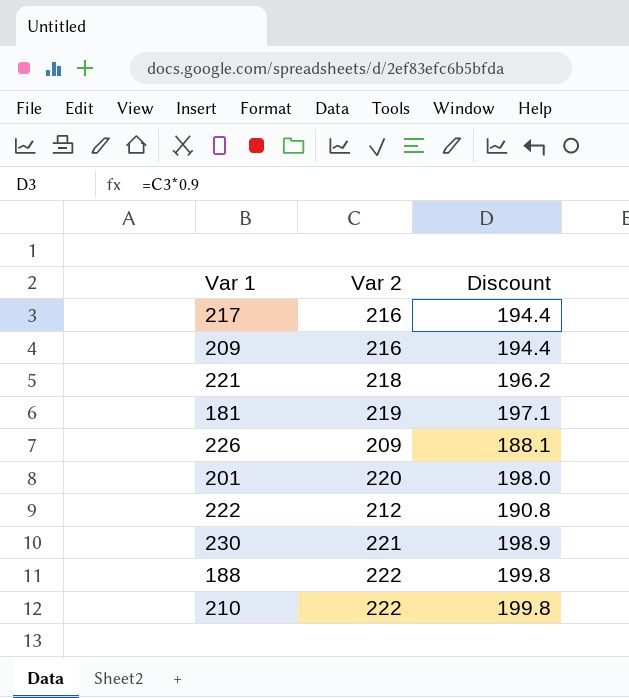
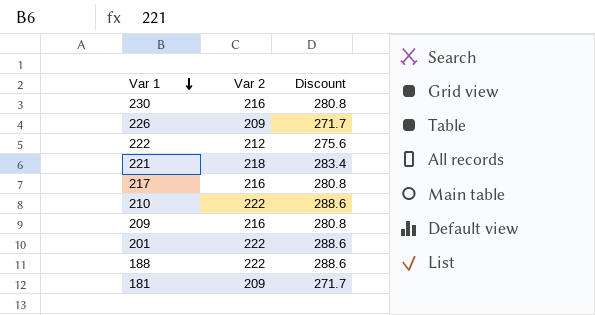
row order: none -> Var 1 descending
column Discount | formula: [Var 2] * 0.9 -> [Var 2] * 1.3
230 | Var 2: 221 -> 216
201 | Var 2: 220 -> 222
181 | Var 2: 219 -> 209

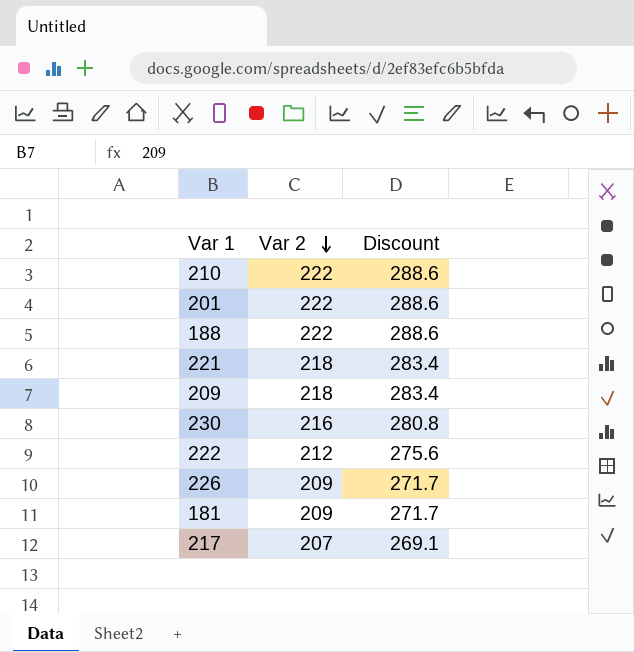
row order: Var 1 descending -> Var 2 descending
209 | Var 2: 216 -> 218
209 | Discount: 280.8 -> 283.4
217 | Var 2: 216 -> 207
217 | Discount: 280.8 -> 269.1

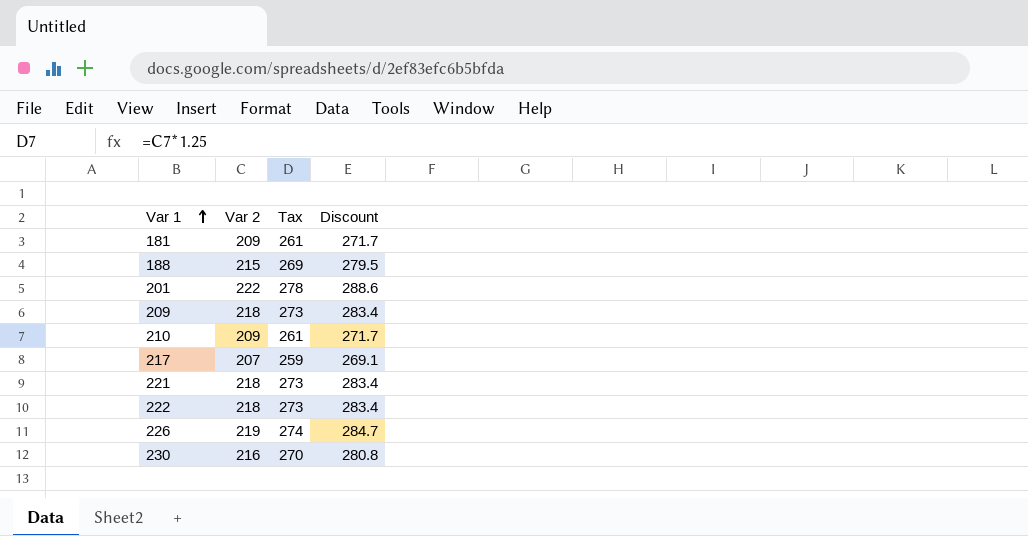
row order: Var 2 descending -> Var 1 ascending
column Tax | formula: none -> [Var 2] * 1.25
188 | Var 2: 222 -> 215
188 | Discount: 288.6 -> 279.5
210 | Var 2: 222 -> 209
210 | Discount: 288.6 -> 271.7
222 | Var 2: 212 -> 218
222 | Discount: 275.6 -> 283.4
226 | Var 2: 209 -> 219
226 | Discount: 271.7 -> 284.7

